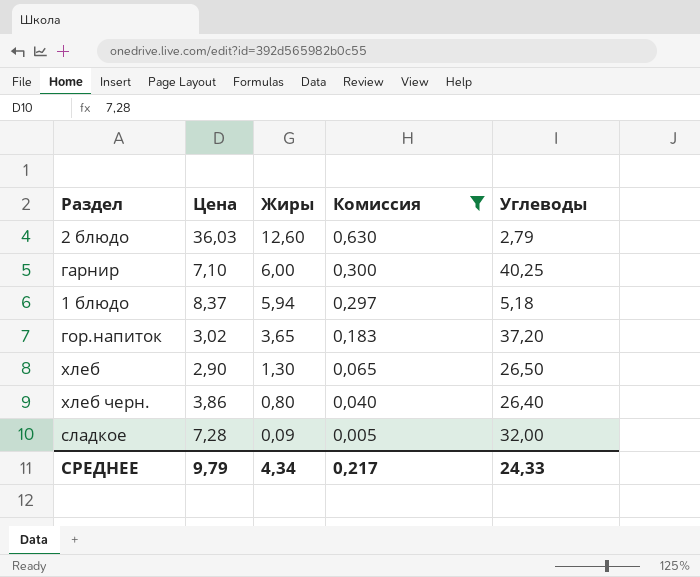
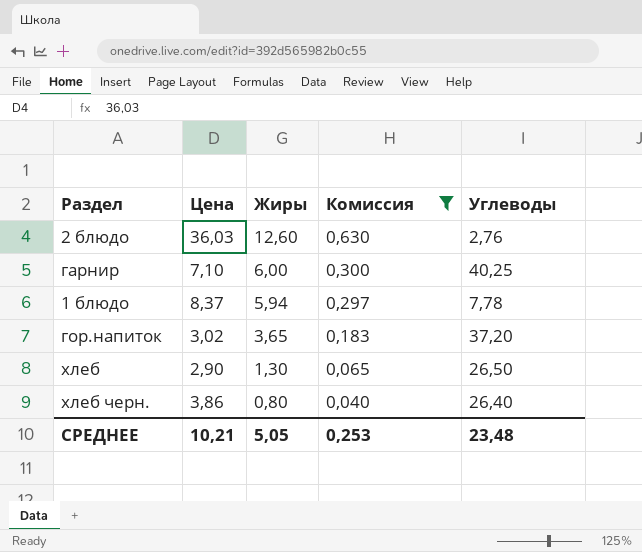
row сладкое: 7,28 | 0,09 | 0,005 | 32,00 -> none
2 блюдо | Углеводы: 2,79 -> 2,76
1 блюдо | Углеводы: 5,18 -> 7,78
СРЕДНЕЕ | Цена: 9,79 -> 10,21
СРЕДНЕЕ | Жиры: 4,34 -> 5,05
СРЕДНЕЕ | Комиссия: 0,217 -> 0,253
СРЕДНЕЕ | Углеводы: 24,33 -> 23,48

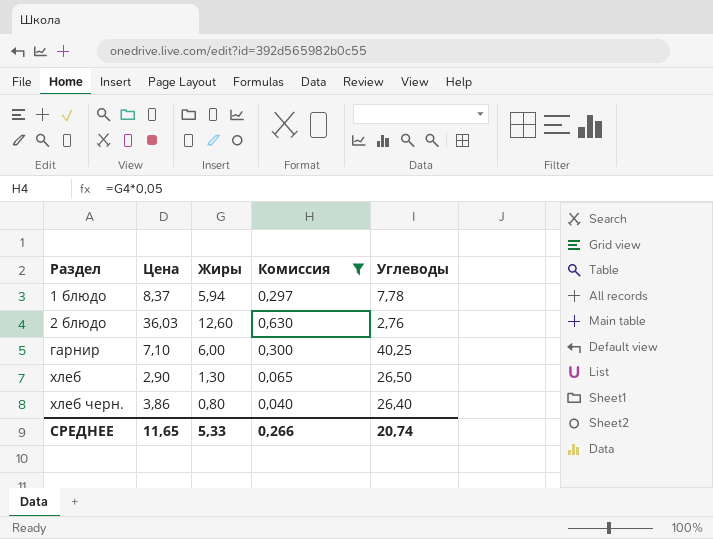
row order: Жиры descending -> Раздел ascending
row гор.напиток: 3,02 | 3,65 | 0,183 | 37,20 -> none
СРЕДНЕЕ | Цена: 10,21 -> 11,65
СРЕДНЕЕ | Жиры: 5,05 -> 5,33
СРЕДНЕЕ | Комиссия: 0,253 -> 0,266
СРЕДНЕЕ | Углеводы: 23,48 -> 20,74

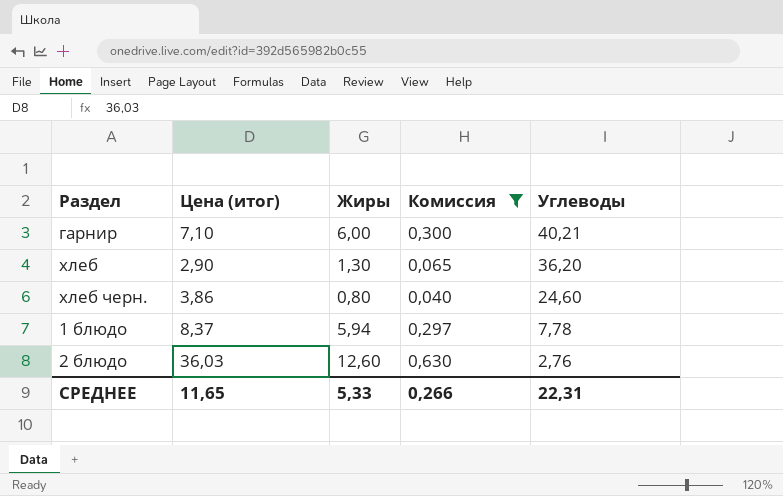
row order: Раздел ascending -> Углеводы descending
column name: Цена -> Цена (итог)
гарнир | Углеводы: 40,25 -> 40,21
хлеб | Углеводы: 26,50 -> 36,20
хлеб черн. | Углеводы: 26,40 -> 24,60
СРЕДНЕЕ | Углеводы: 20,74 -> 22,31

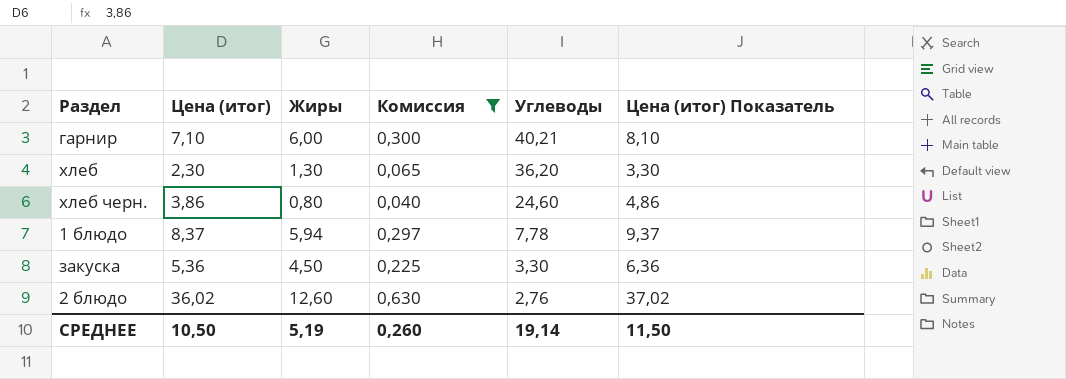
column Цена (итог) Показатель | formula: none -> [Цена (итог)] + 1
хлеб | Цена (итог): 2,90 -> 2,30
row закуска: none -> 5,36 | 4,50 | 0,225 | 3,30 | 6,36
2 блюдо | Цена (итог): 36,03 -> 36,02
СРЕДНЕЕ | Цена (итог): 11,65 -> 10,50
СРЕДНЕЕ | Жиры: 5,33 -> 5,19
СРЕДНЕЕ | Комиссия: 0,266 -> 0,260
СРЕДНЕЕ | Углеводы: 22,31 -> 19,14

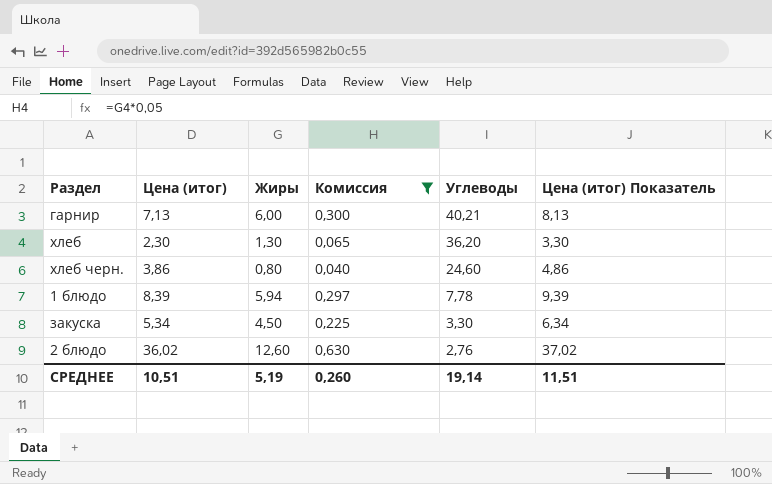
гарнир | Цена (итог): 7,10 -> 7,13
гарнир | Цена (итог) Показатель: 8,10 -> 8,13
1 блюдо | Цена (итог): 8,37 -> 8,39
1 блюдо | Цена (итог) Показатель: 9,37 -> 9,39
закуска | Цена (итог): 5,36 -> 5,34
закуска | Цена (итог) Показатель: 6,36 -> 6,34
СРЕДНЕЕ | Цена (итог): 10,50 -> 10,51
СРЕДНЕЕ | Цена (итог) Показатель: 11,50 -> 11,51

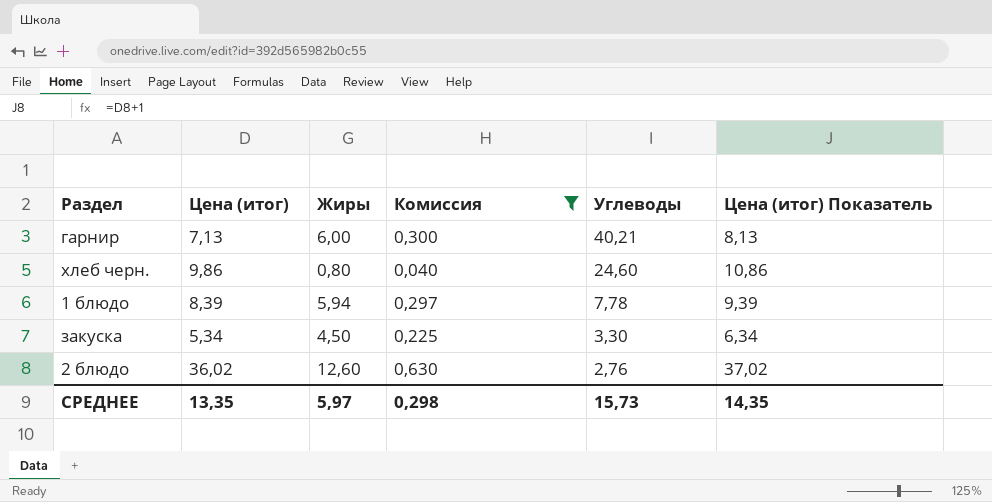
row хлеб: 2,30 | 1,30 | 0,065 | 36,20 | 3,30 -> none
хлеб черн. | Цена (итог): 3,86 -> 9,86
хлеб черн. | Цена (итог) Показатель: 4,86 -> 10,86
СРЕДНЕЕ | Цена (итог): 10,51 -> 13,35
СРЕДНЕЕ | Жиры: 5,19 -> 5,97
СРЕДНЕЕ | Комиссия: 0,260 -> 0,298
СРЕДНЕЕ | Углеводы: 19,14 -> 15,73
СРЕДНЕЕ | Цена (итог) Показатель: 11,51 -> 14,35

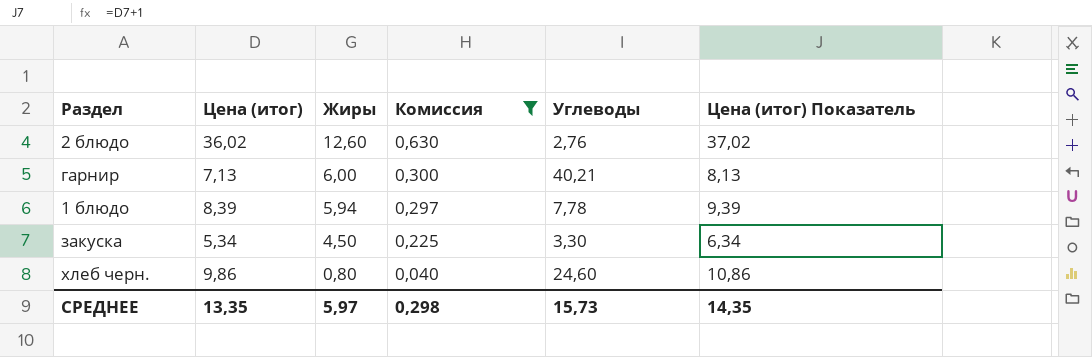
row order: Углеводы descending -> Жиры descending

